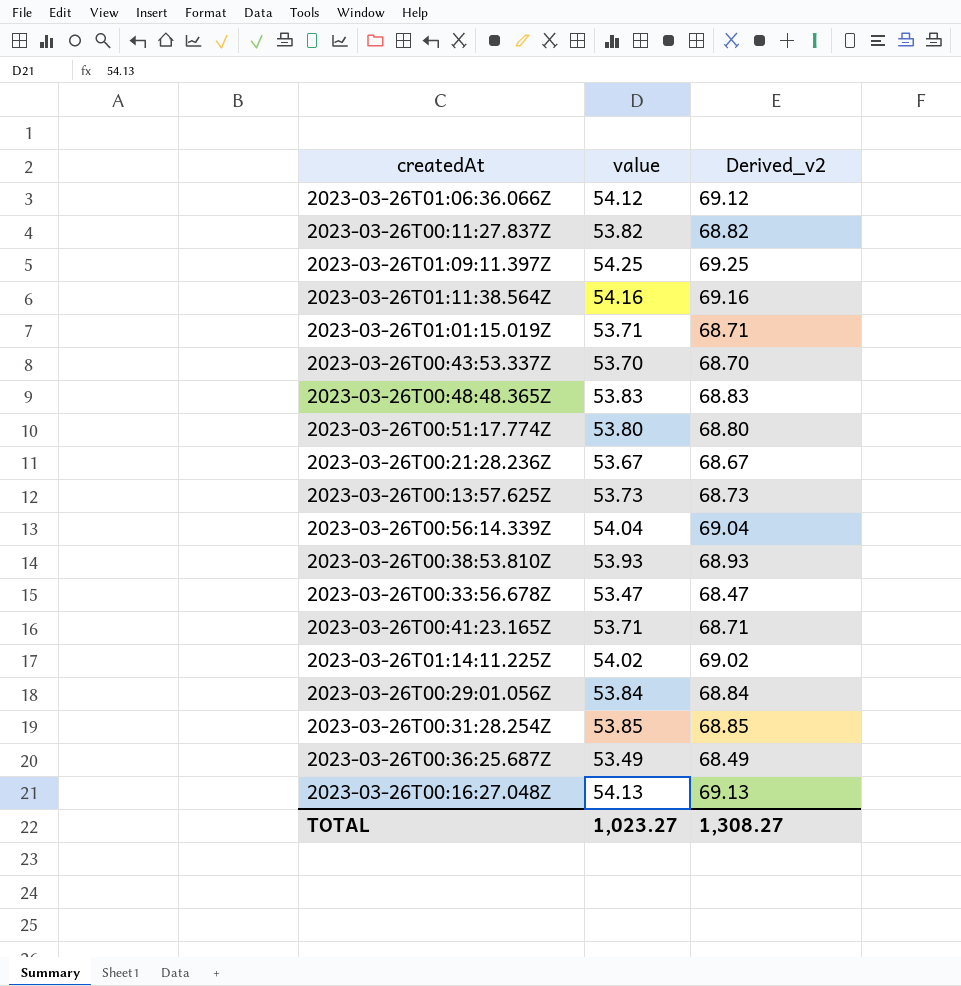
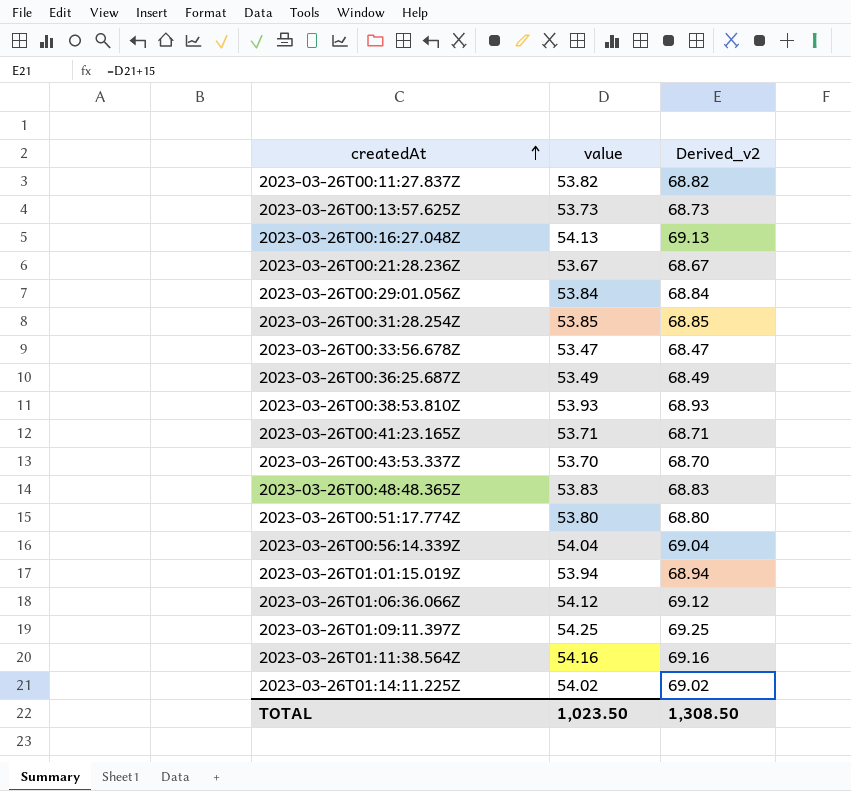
row order: none -> createdAt ascending
2023-03-26T01:01:15.019Z | value: 53.71 -> 53.94
2023-03-26T01:01:15.019Z | Derived_v2: 68.71 -> 68.94
TOTAL | value: 1,023.27 -> 1,023.50
TOTAL | Derived_v2: 1,308.27 -> 1,308.50

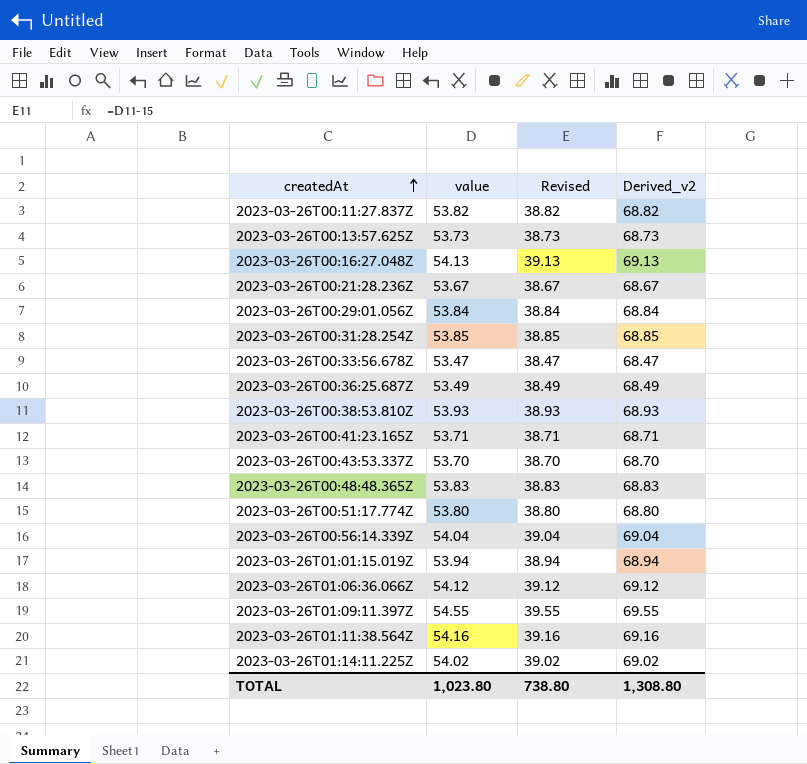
column Revised | formula: none -> [value] - 15
2023-03-26T01:09:11.397Z | value: 54.25 -> 54.55
2023-03-26T01:09:11.397Z | Derived_v2: 69.25 -> 69.55
TOTAL | value: 1,023.50 -> 1,023.80
TOTAL | Derived_v2: 1,308.50 -> 1,308.80

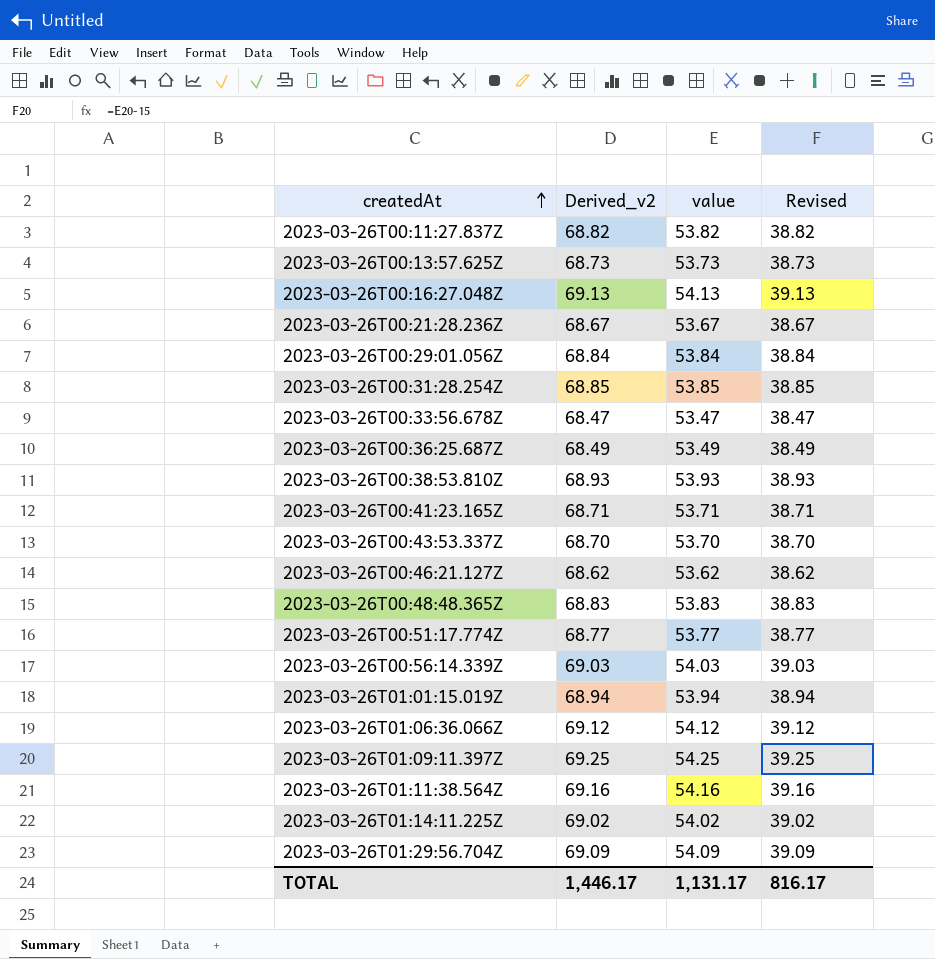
column Derived_v2 | position: 4 -> 2
row 2023-03-26T00:46:21.127Z: none -> 68.62 | 53.62 | 38.62
2023-03-26T00:51:17.774Z | Derived_v2: 68.80 -> 68.77
2023-03-26T00:51:17.774Z | value: 53.80 -> 53.77
2023-03-26T00:51:17.774Z | Revised: 38.80 -> 38.77
2023-03-26T00:56:14.339Z | Derived_v2: 69.04 -> 69.03
2023-03-26T00:56:14.339Z | value: 54.04 -> 54.03
2023-03-26T00:56:14.339Z | Revised: 39.04 -> 39.03
2023-03-26T01:09:11.397Z | Derived_v2: 69.55 -> 69.25
2023-03-26T01:09:11.397Z | value: 54.55 -> 54.25
2023-03-26T01:09:11.397Z | Revised: 39.55 -> 39.25
row 2023-03-26T01:29:56.704Z: none -> 69.09 | 54.09 | 39.09
TOTAL | Derived_v2: 1,308.80 -> 1,446.17
TOTAL | value: 1,023.80 -> 1,131.17
TOTAL | Revised: 738.80 -> 816.17

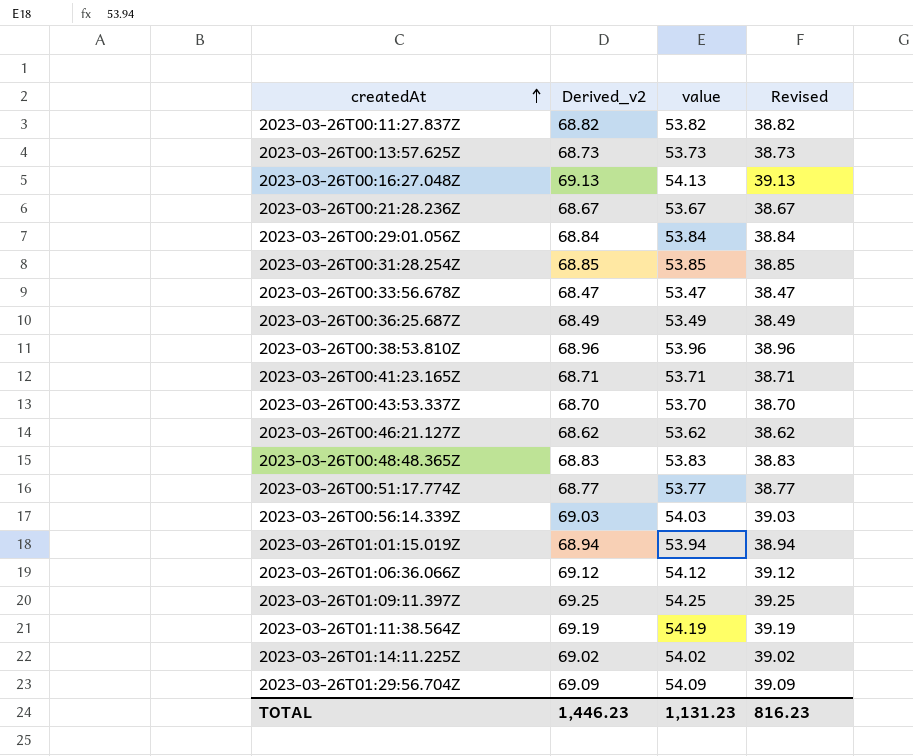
2023-03-26T00:38:53.810Z | Derived_v2: 68.93 -> 68.96
2023-03-26T00:38:53.810Z | value: 53.93 -> 53.96
2023-03-26T00:38:53.810Z | Revised: 38.93 -> 38.96
2023-03-26T01:11:38.564Z | Derived_v2: 69.16 -> 69.19
2023-03-26T01:11:38.564Z | value: 54.16 -> 54.19
2023-03-26T01:11:38.564Z | Revised: 39.16 -> 39.19
TOTAL | Derived_v2: 1,446.17 -> 1,446.23
TOTAL | value: 1,131.17 -> 1,131.23
TOTAL | Revised: 816.17 -> 816.23

